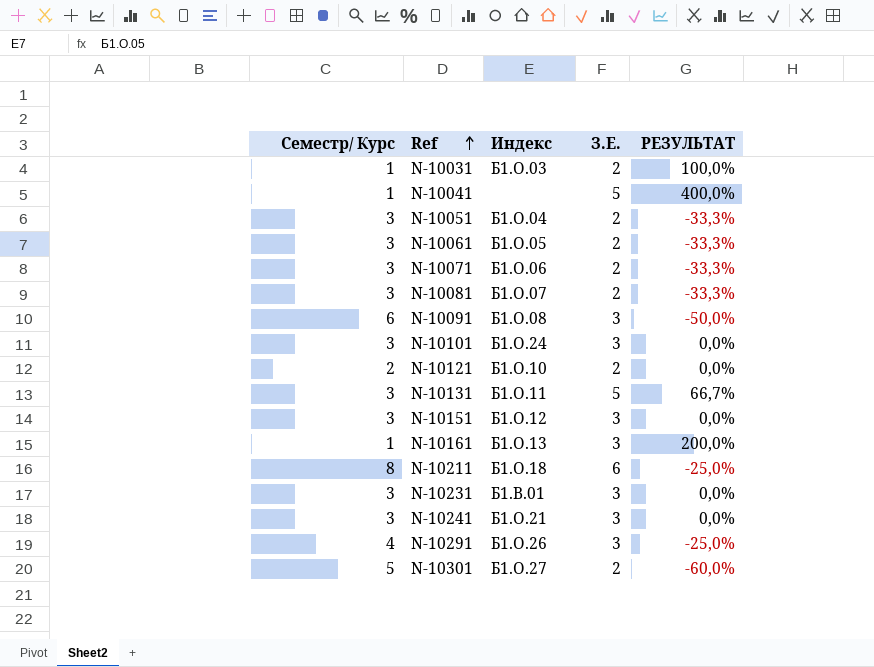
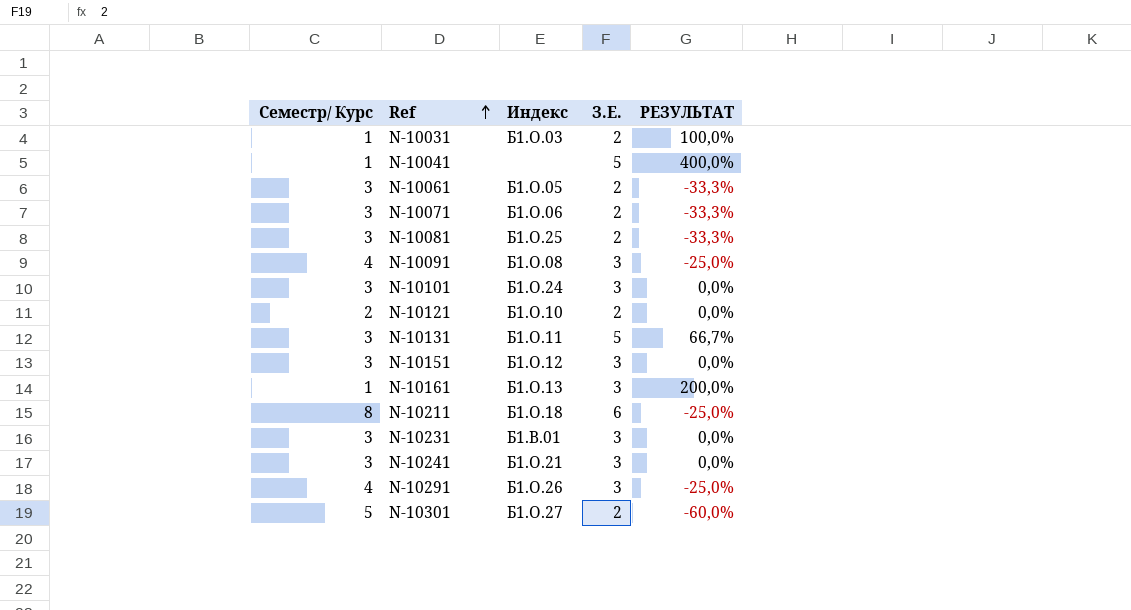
row N-10051: 3 | Б1.О.04 | 2 | -33,3% -> none
N-10081 | Индекс: Б1.О.07 -> Б1.О.25
N-10091 | Семестр/ Курс: 6 -> 4
N-10091 | РЕЗУЛЬТАТ: -50,0% -> -25,0%

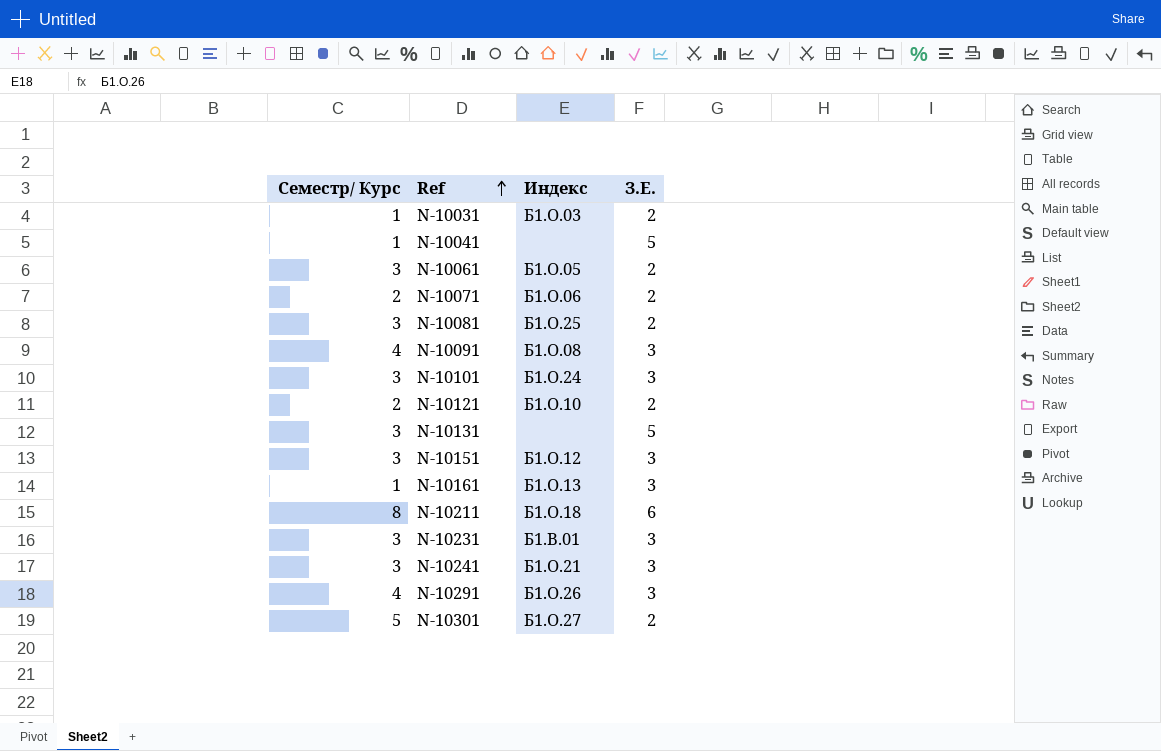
column РЕЗУЛЬТАТ | formula: ([З.Е.] - [Семестр/ Курс]) / [Семестр/ Курс] -> none
N-10071 | Семестр/ Курс: 3 -> 2
N-10131 | Индекс: Б1.О.11 -> none

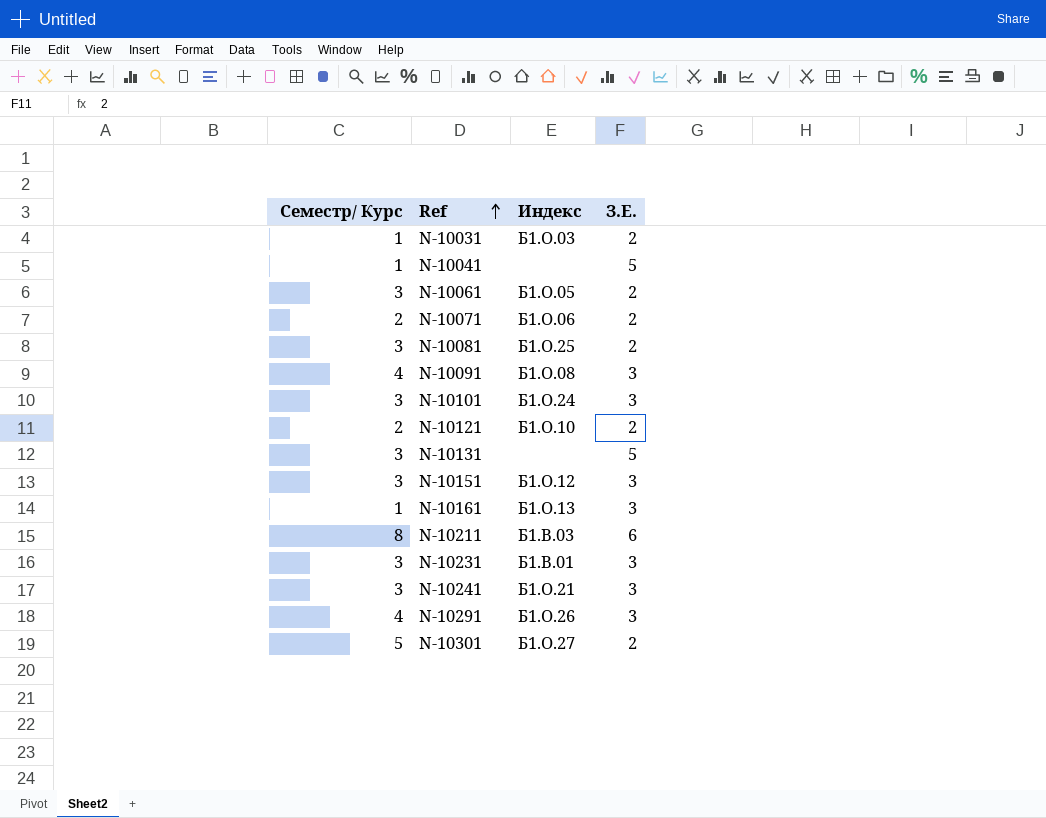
N-10211 | Индекс: Б1.О.18 -> Б1.В.03

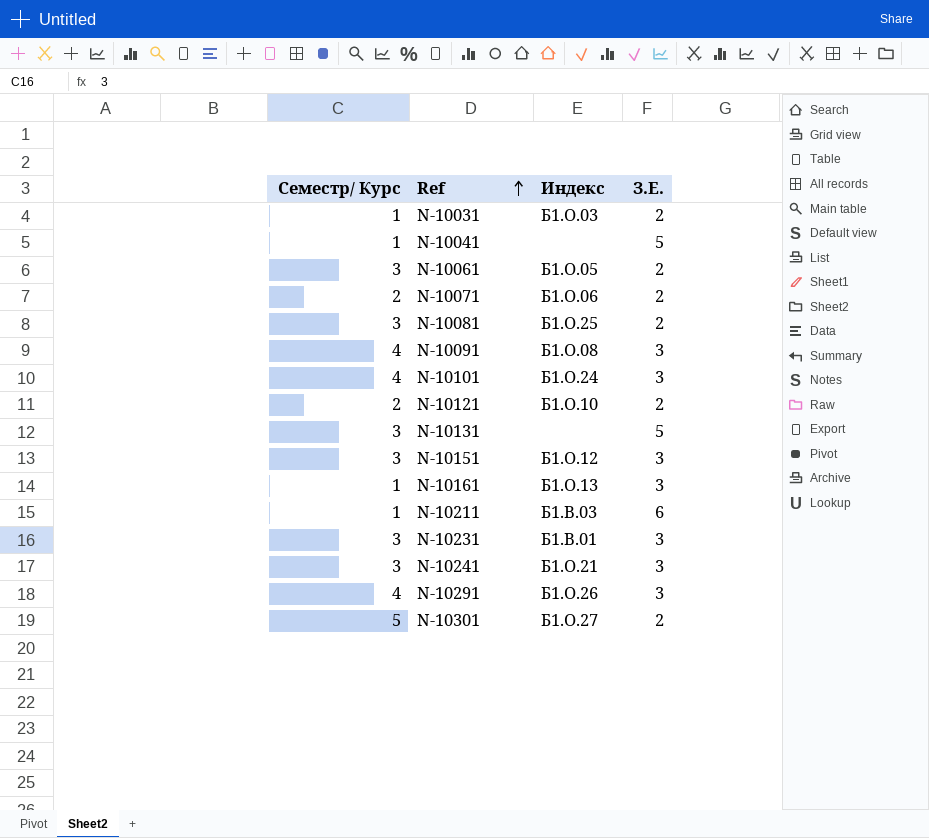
N-10101 | Семестр/ Курс: 3 -> 4
N-10211 | Семестр/ Курс: 8 -> 1

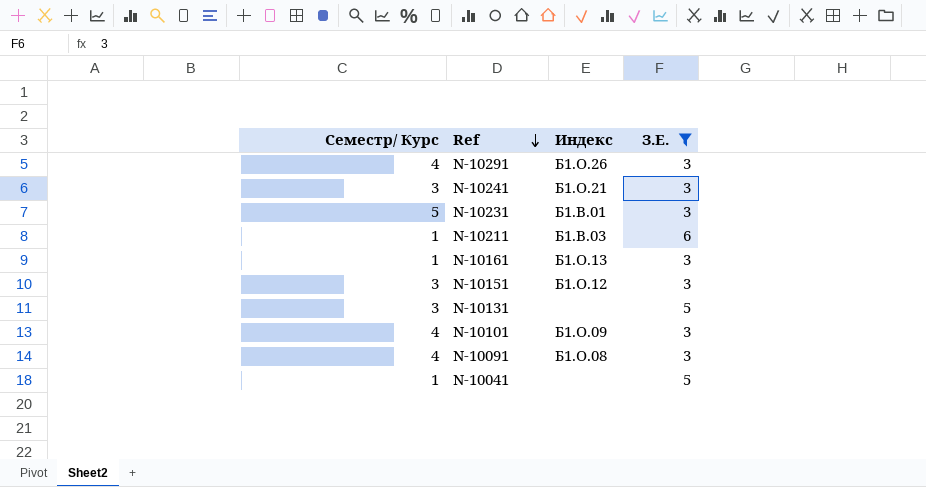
filter: none -> З.Е. != 2
row order: Ref ascending -> Ref descending
N-10231 | Семестр/ Курс: 3 -> 5
N-10101 | Индекс: Б1.О.24 -> Б1.О.09

